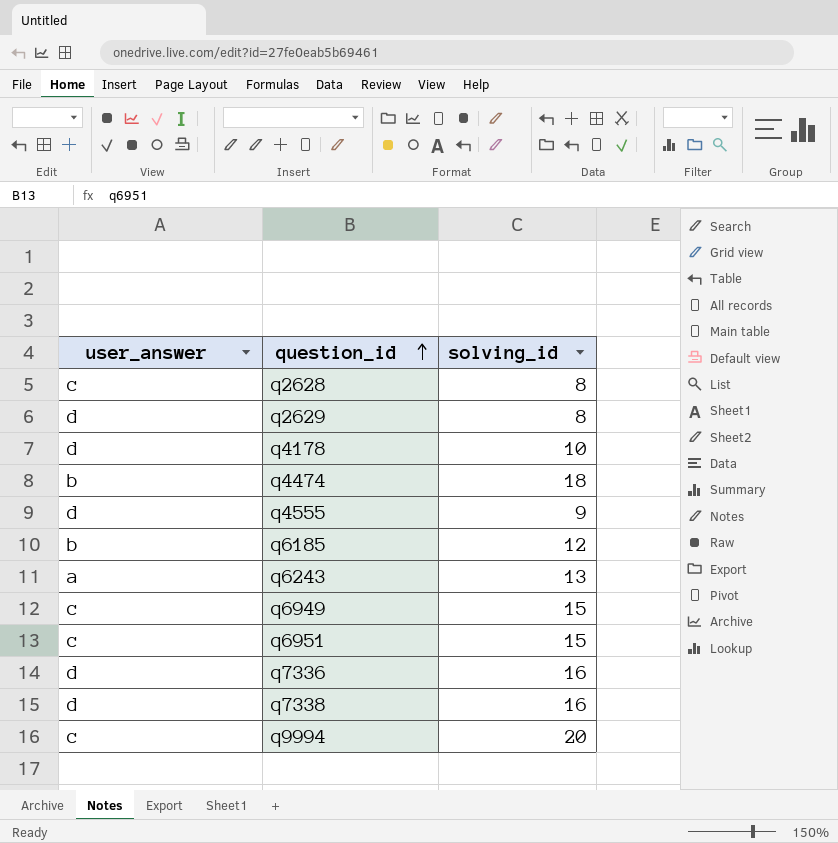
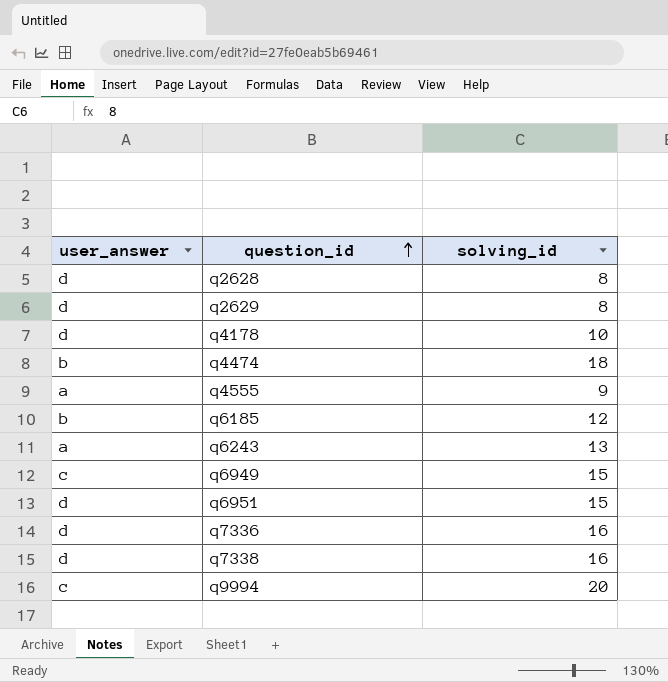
q2628 | user_answer: c -> d
q4555 | user_answer: d -> a
q6951 | user_answer: c -> d

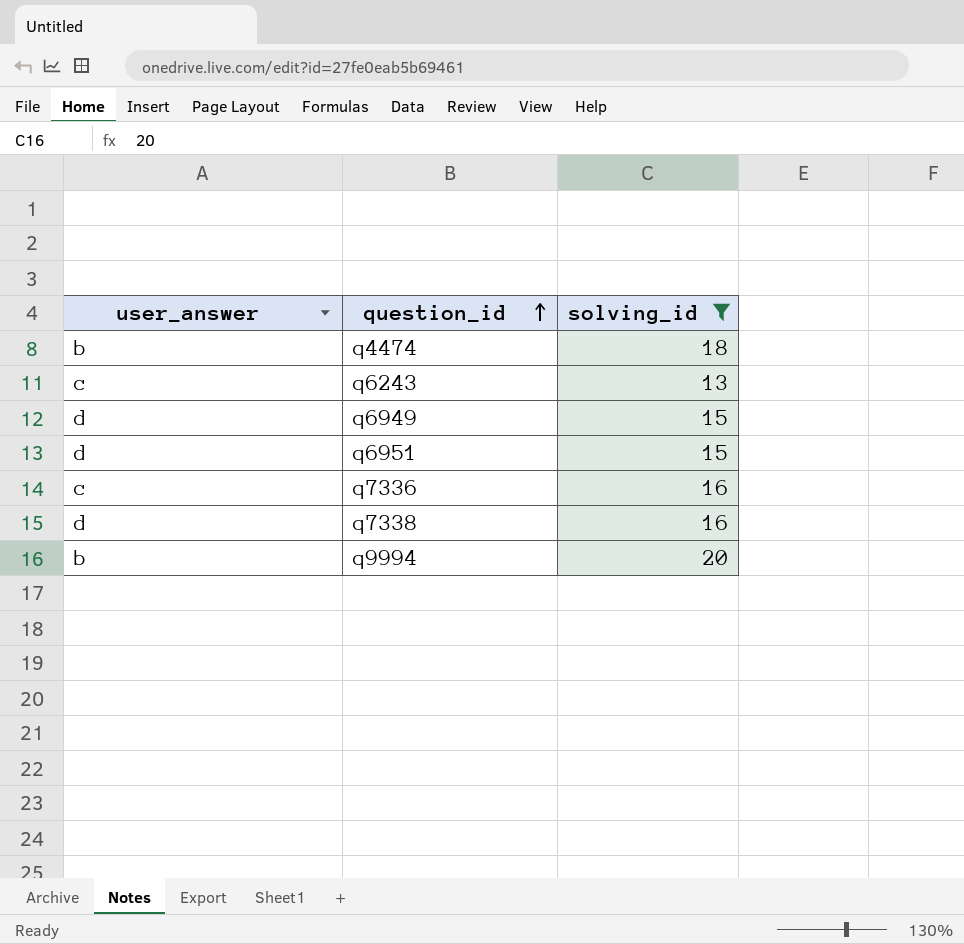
filter: none -> solving_id >= 13
q6243 | user_answer: a -> c
q6949 | user_answer: c -> d
q7336 | user_answer: d -> c
q9994 | user_answer: c -> b

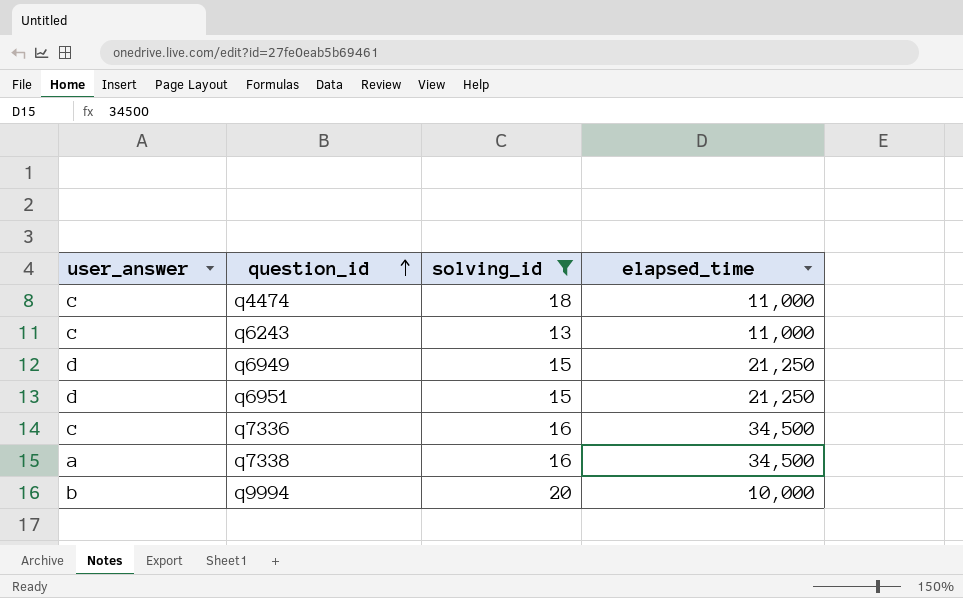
column elapsed_time | position: none -> 4
q4474 | user_answer: b -> c
q7338 | user_answer: d -> a

